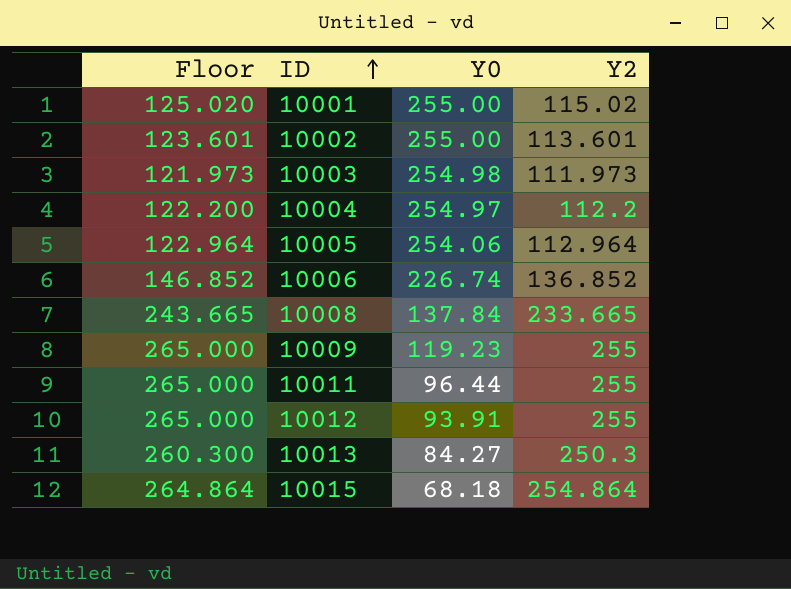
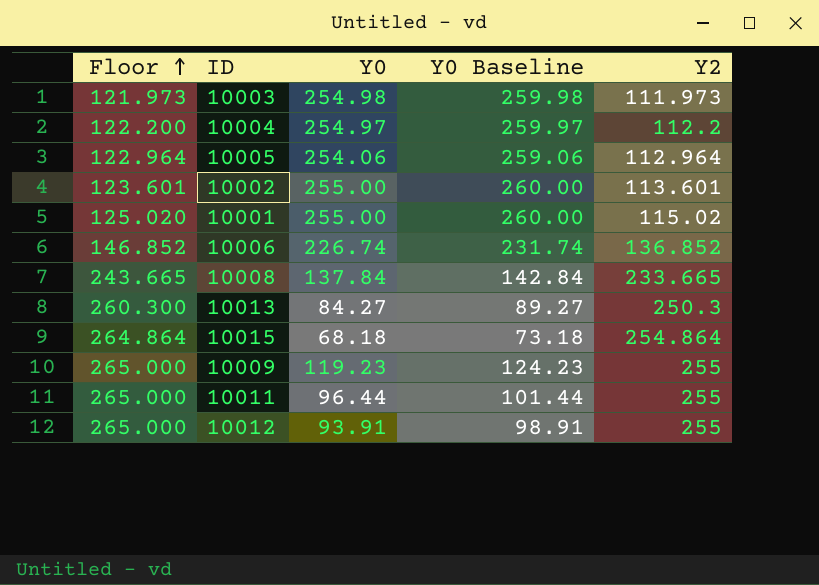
row order: ID ascending -> Floor ascending
column Y0 Baseline | formula: none -> [Y0] + 5

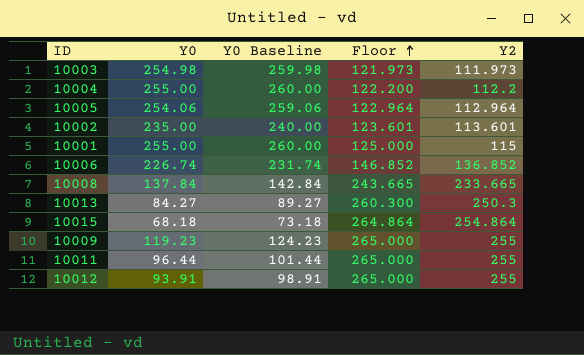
column Floor | position: 1 -> 4
10004 | Y0: 254.97 -> 255.00
10004 | Y0 Baseline: 259.97 -> 260.00
10002 | Y0: 255.00 -> 235.00
10002 | Y0 Baseline: 260.00 -> 240.00
10001 | Floor: 125.020 -> 125.000
10001 | Y2: 115.02 -> 115

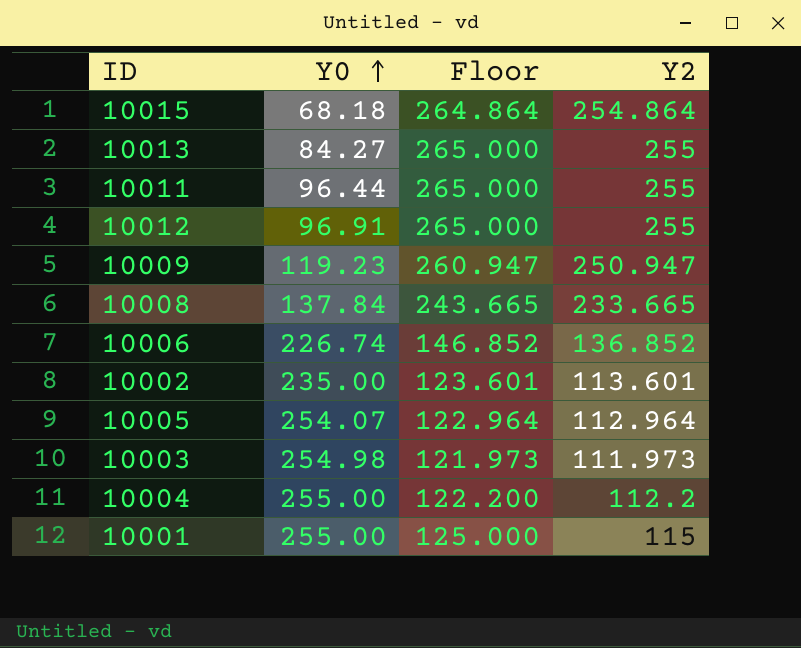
row order: Floor ascending -> Y0 ascending
column Y0 Baseline | formula: [Y0] + 5 -> none
10013 | Floor: 260.300 -> 265.000
10013 | Y2: 250.3 -> 255
10012 | Y0: 93.91 -> 96.91
10009 | Floor: 265.000 -> 260.947
10009 | Y2: 255 -> 250.947
10005 | Y0: 254.06 -> 254.07

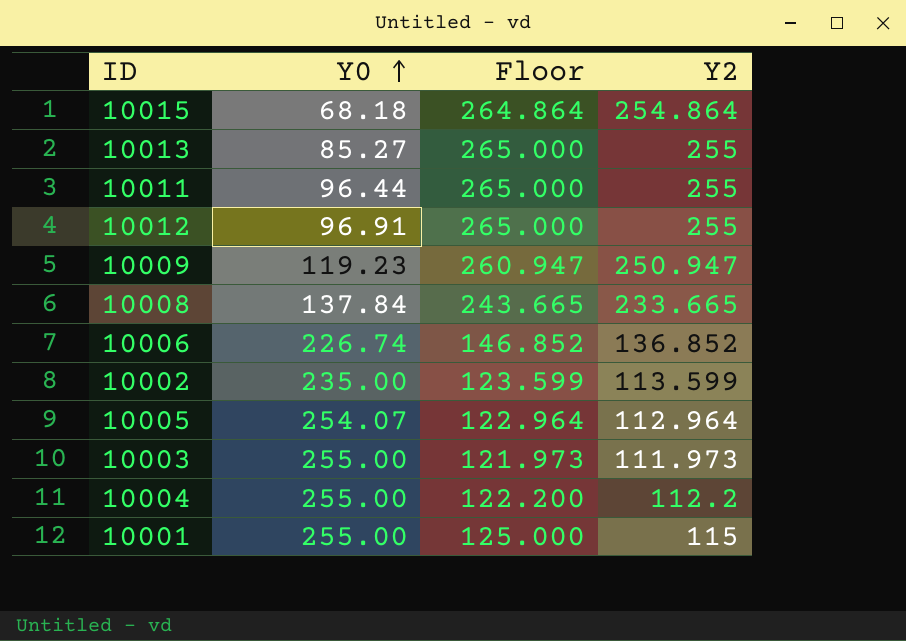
10013 | Y0: 84.27 -> 85.27
10002 | Floor: 123.601 -> 123.599
10002 | Y2: 113.601 -> 113.599
10003 | Y0: 254.98 -> 255.00

